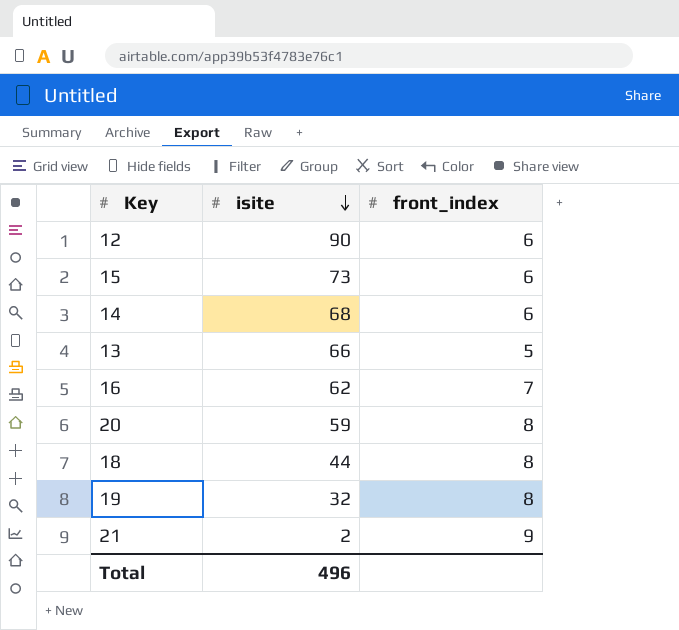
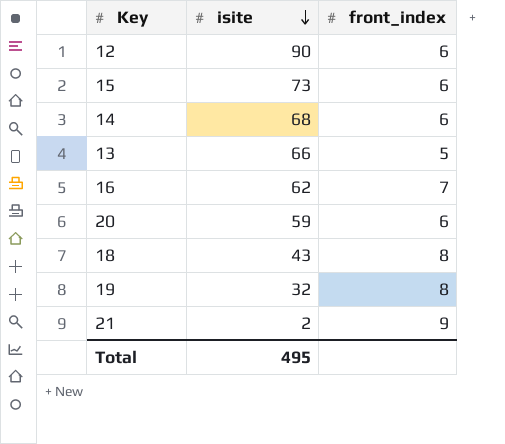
20 | front_index: 8 -> 6
18 | isite: 44 -> 43
Total | isite: 496 -> 495

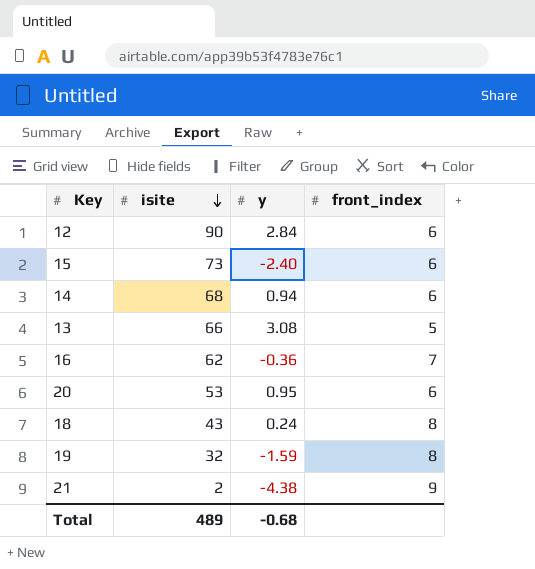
column y | position: none -> 3
20 | isite: 59 -> 53
Total | isite: 495 -> 489

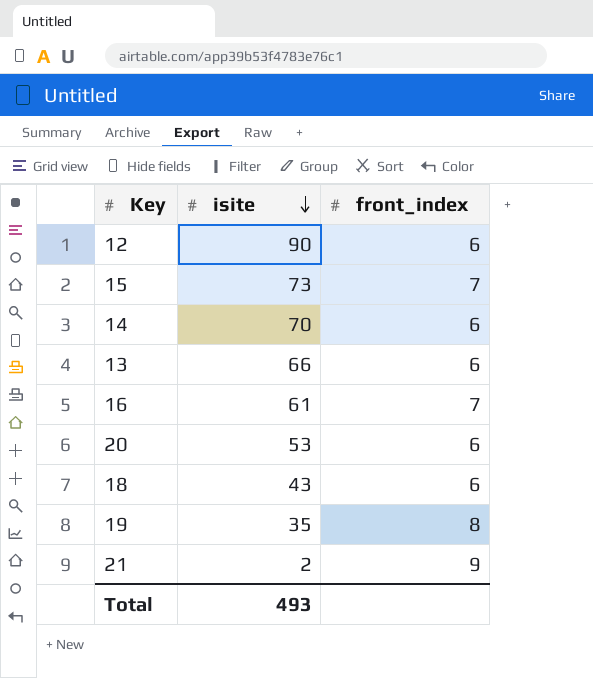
column y | position: 3 -> none
15 | front_index: 6 -> 7
14 | isite: 68 -> 70
13 | front_index: 5 -> 6
16 | isite: 62 -> 61
18 | front_index: 8 -> 6
19 | isite: 32 -> 35
Total | isite: 489 -> 493

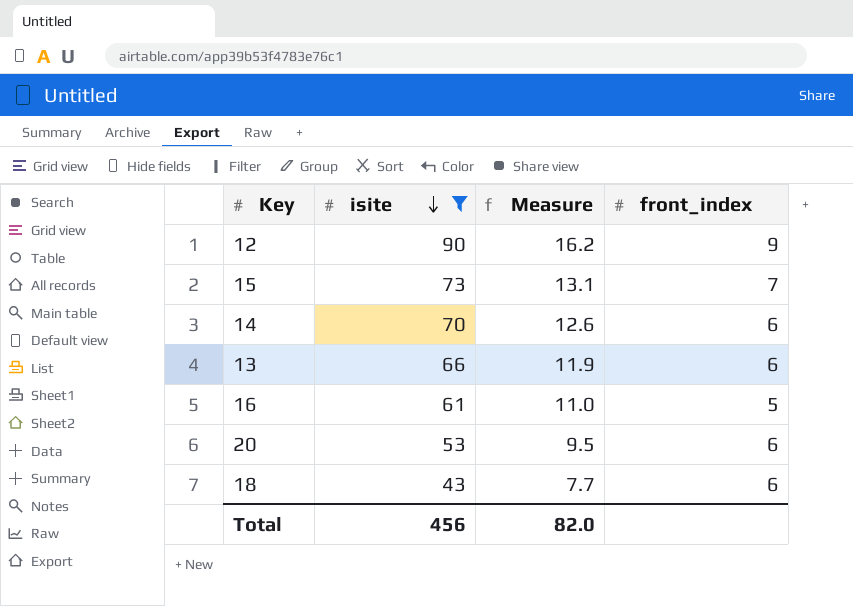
filter: none -> isite >= 43
column Measure | formula: none -> [isite] * 0.18
12 | front_index: 6 -> 9
16 | front_index: 7 -> 5
Total | isite: 493 -> 456

